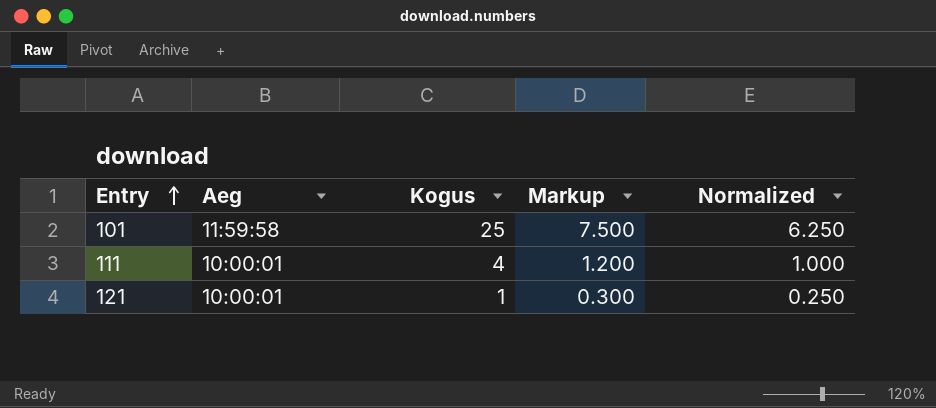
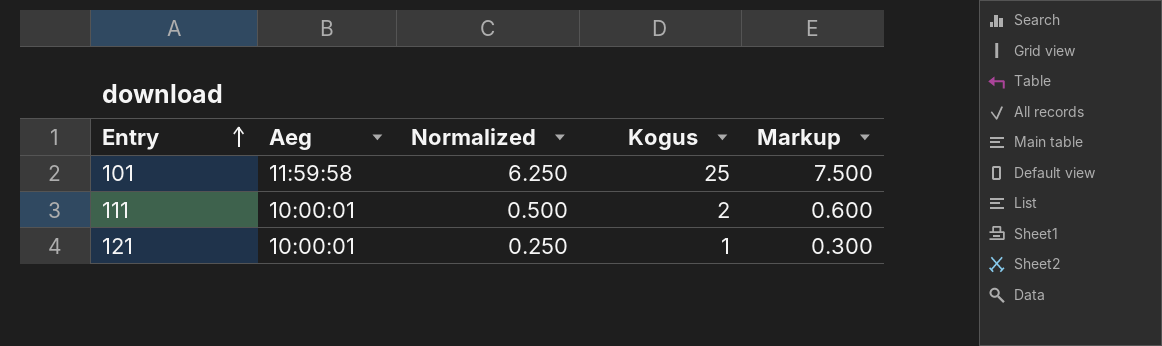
column Normalized | position: 5 -> 3
111 | Normalized: 1.000 -> 0.500
111 | Kogus: 4 -> 2
111 | Markup: 1.200 -> 0.600

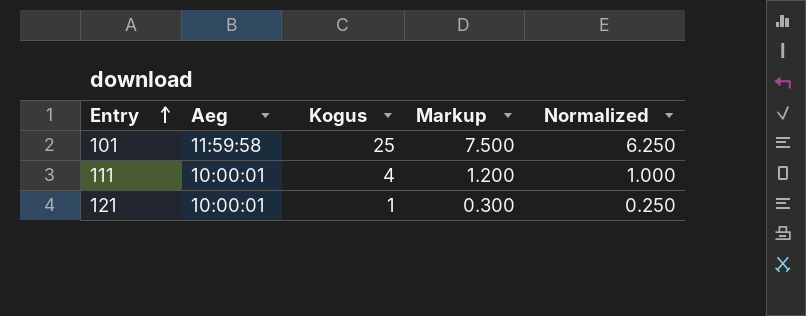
column Normalized | position: 3 -> 5
111 | Kogus: 2 -> 4
111 | Markup: 0.600 -> 1.200
111 | Normalized: 0.500 -> 1.000

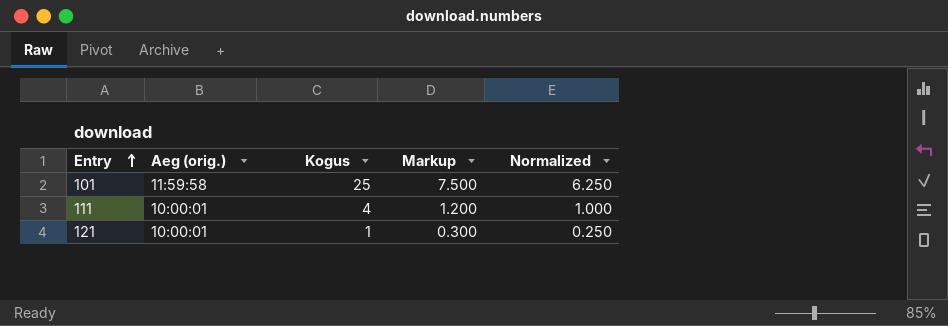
column name: Aeg -> Aeg (orig.)

